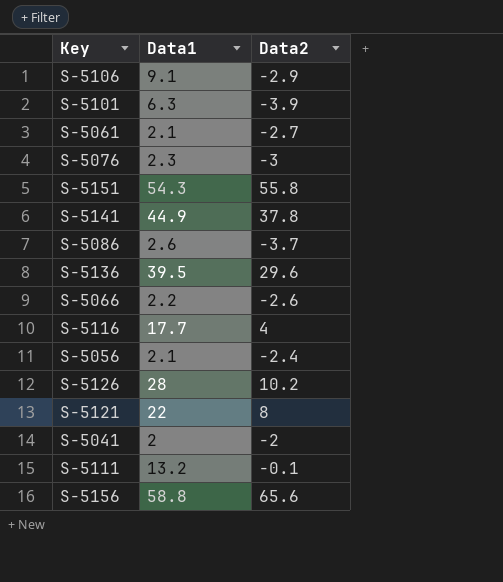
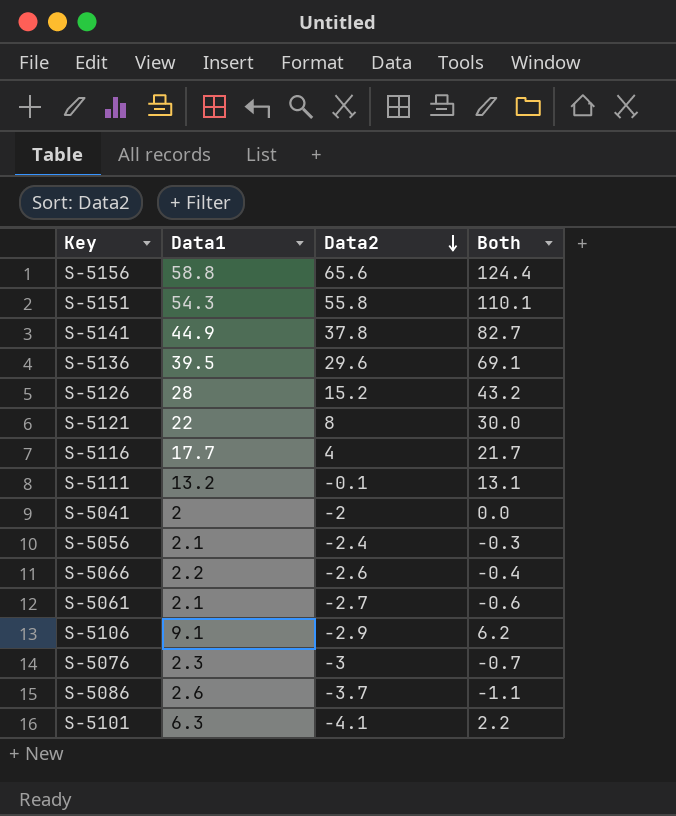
row order: none -> Data2 descending
column Both | formula: none -> [Data1] + [Data2]
S-5126 | Data2: 10.2 -> 15.2
S-5101 | Data2: -3.9 -> -4.1

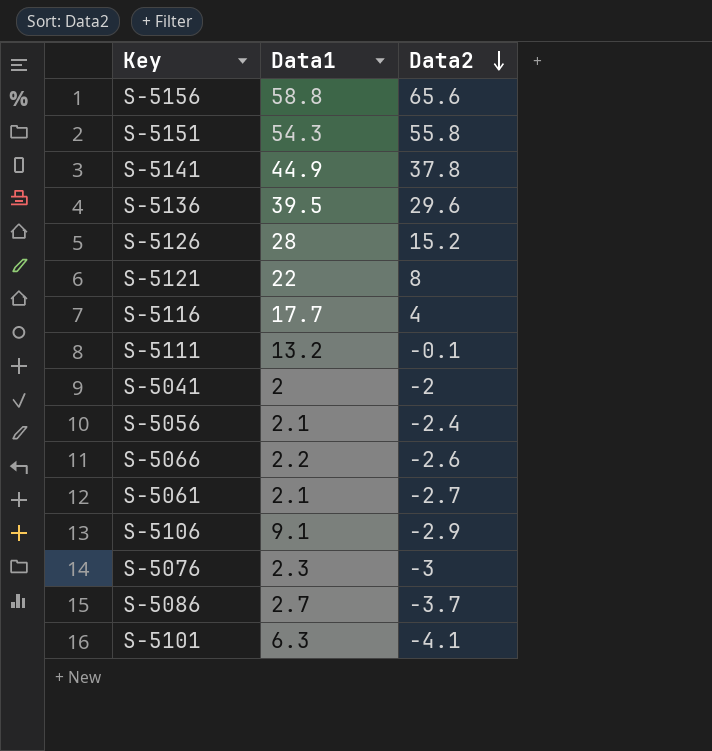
column Both | formula: [Data1] + [Data2] -> none
S-5086 | Data1: 2.6 -> 2.7

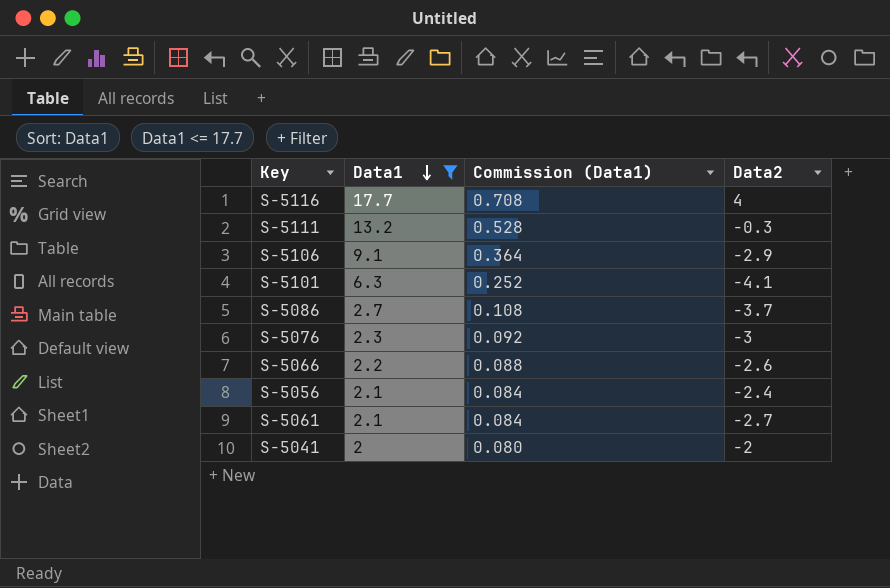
filter: none -> Data1 <= 17.7
row order: Data2 descending -> Data1 descending
column Commission (Data1) | formula: none -> [Data1] * 0.04
S-5111 | Data2: -0.1 -> -0.3

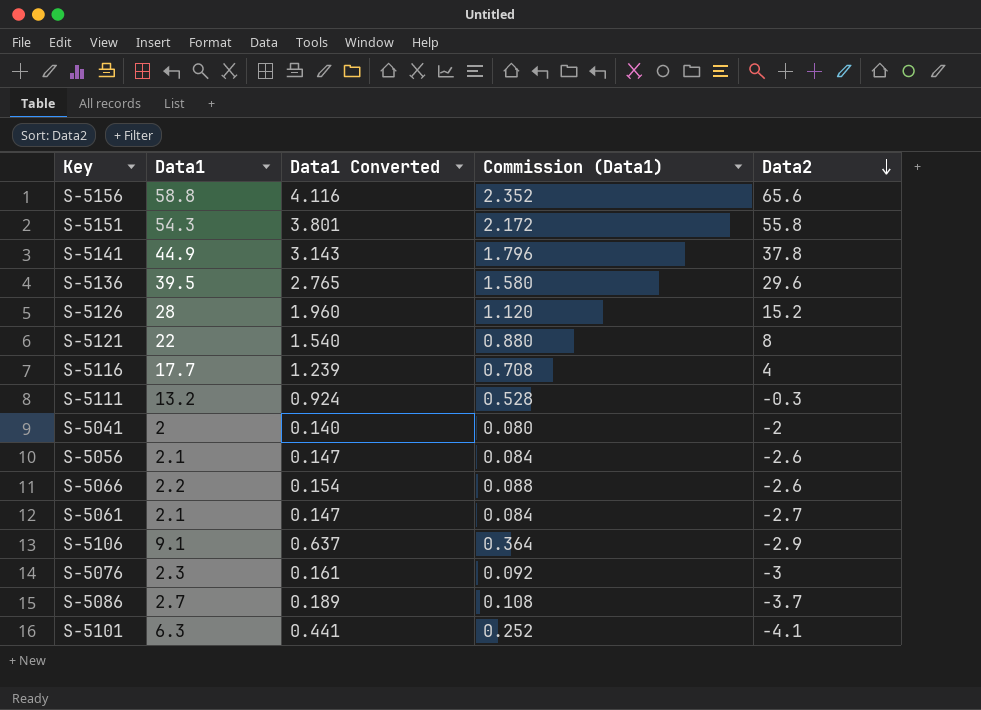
filter: Data1 <= 17.7 -> none
row order: Data1 descending -> Data2 descending
column Data1 Converted | formula: none -> [Data1] * 0.07
S-5056 | Data2: -2.4 -> -2.6

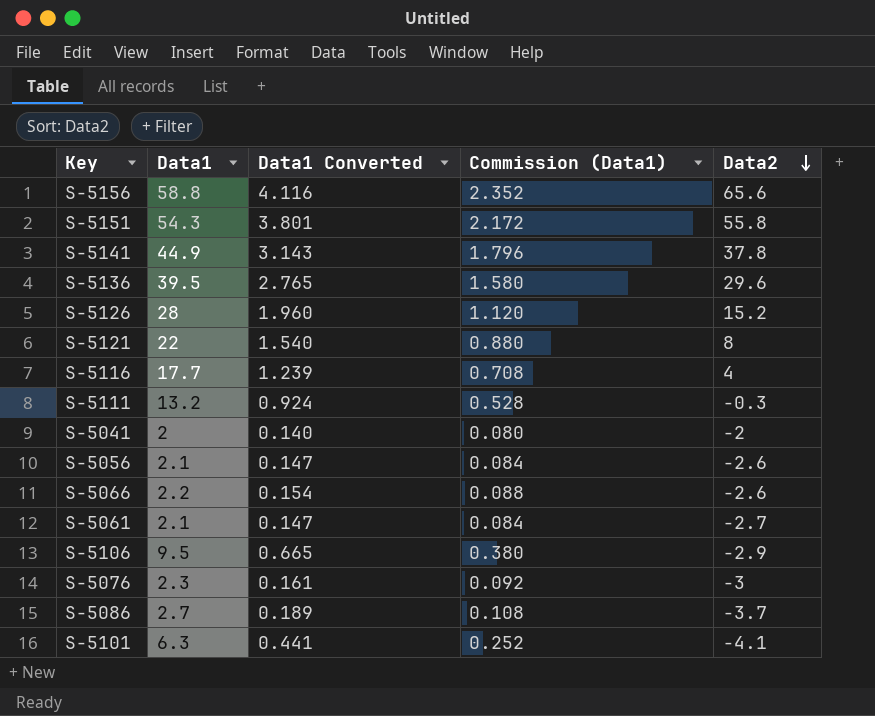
S-5106 | Data1: 9.1 -> 9.5
S-5106 | Data1 Converted: 0.637 -> 0.665
S-5106 | Commission (Data1): 0.364 -> 0.380

